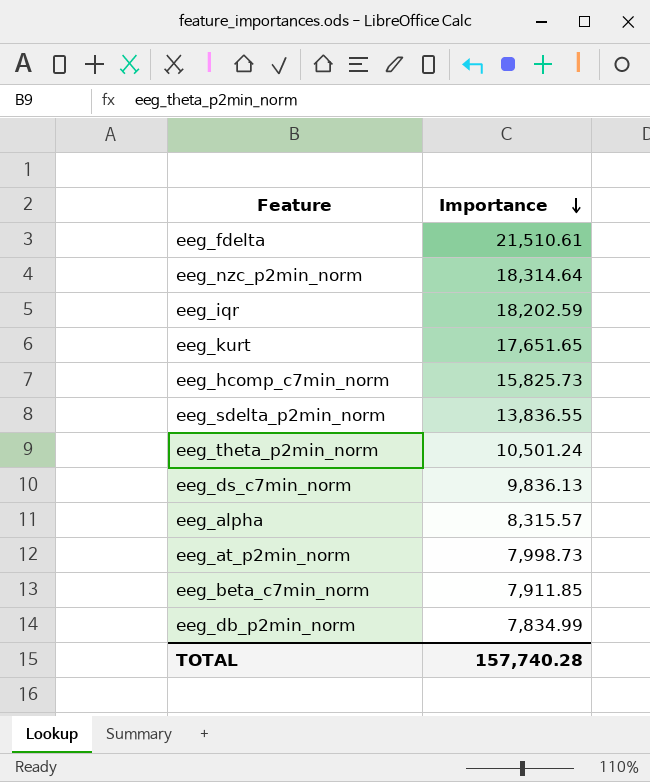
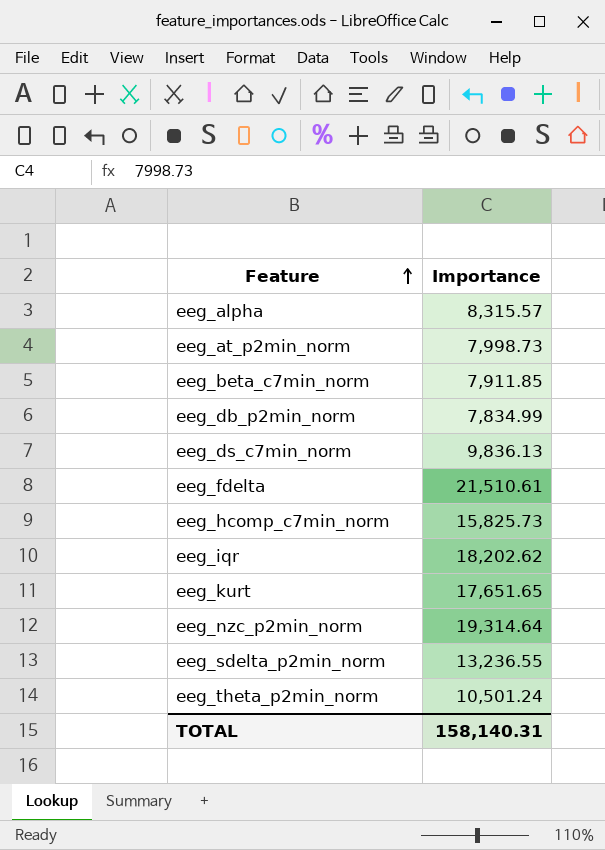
row order: Importance descending -> Feature ascending
eeg_iqr | Importance: 18,202.59 -> 18,202.62
eeg_nzc_p2min_norm | Importance: 18,314.64 -> 19,314.64
eeg_sdelta_p2min_norm | Importance: 13,836.55 -> 13,236.55
TOTAL | Importance: 157,740.28 -> 158,140.31

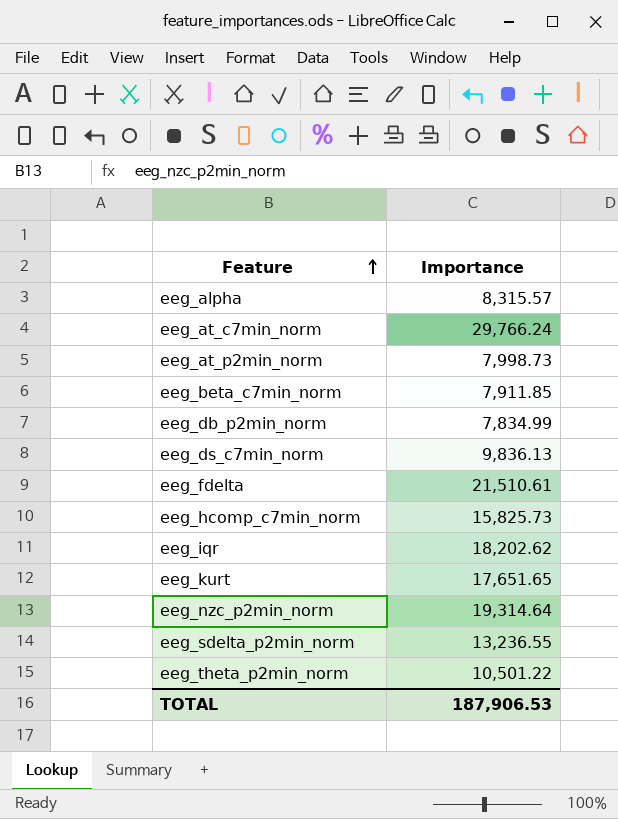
row eeg_at_c7min_norm: none -> 29,766.24
eeg_theta_p2min_norm | Importance: 10,501.24 -> 10,501.22
TOTAL | Importance: 158,140.31 -> 187,906.53

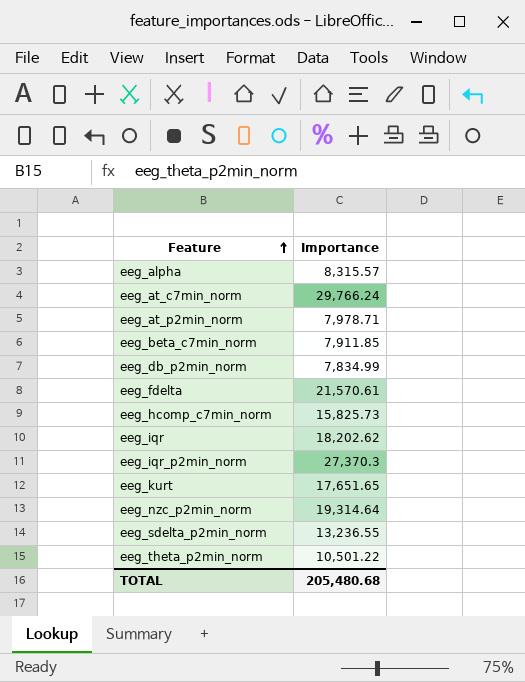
row eeg_ds_c7min_norm: 9,836.13 -> none
eeg_at_p2min_norm | Importance: 7,998.73 -> 7,978.71
eeg_fdelta | Importance: 21,510.61 -> 21,570.61
row eeg_iqr_p2min_norm: none -> 27,370.3
TOTAL | Importance: 187,906.53 -> 205,480.68

